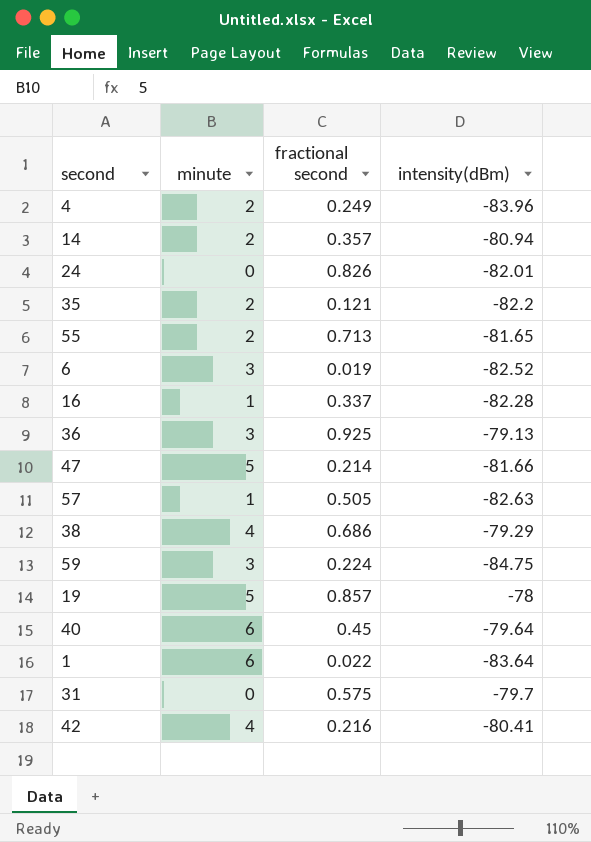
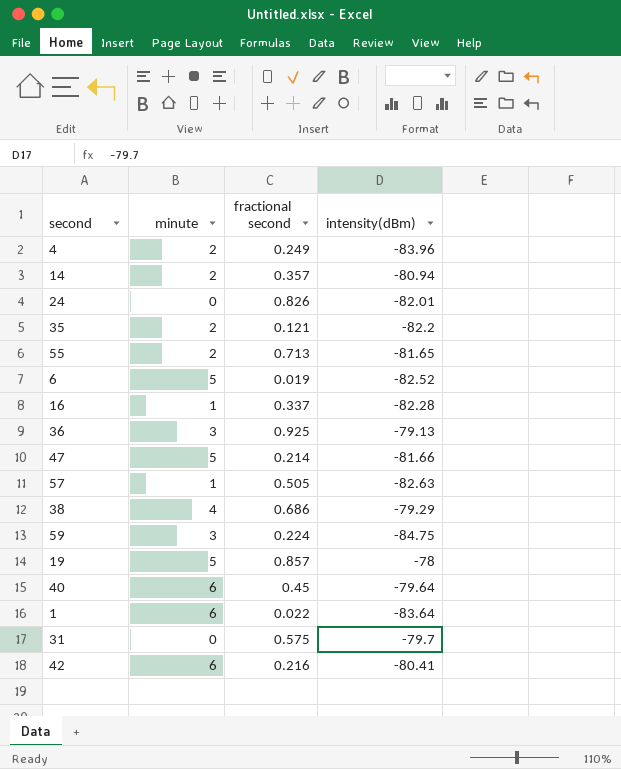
6 | minute: 3 -> 5
42 | minute: 4 -> 6

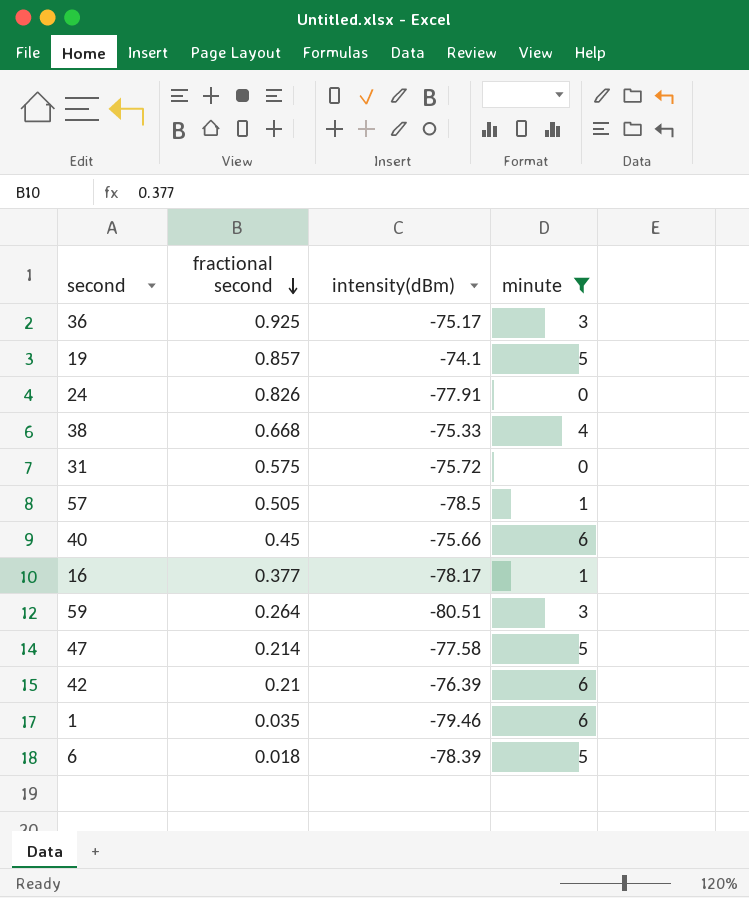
filter: none -> minute != 2
row order: none -> fractional second descending
column minute | position: 2 -> 4
36 | intensity(dBm): -79.13 -> -75.17
19 | intensity(dBm): -78 -> -74.1
24 | intensity(dBm): -82.01 -> -77.91
38 | fractional second: 0.686 -> 0.668
38 | intensity(dBm): -79.29 -> -75.33
31 | intensity(dBm): -79.7 -> -75.72
57 | intensity(dBm): -82.63 -> -78.5
40 | intensity(dBm): -79.64 -> -75.66
16 | fractional second: 0.337 -> 0.377
16 | intensity(dBm): -82.28 -> -78.17
59 | fractional second: 0.224 -> 0.264
59 | intensity(dBm): -84.75 -> -80.51
47 | intensity(dBm): -81.66 -> -77.58
42 | fractional second: 0.216 -> 0.21
42 | intensity(dBm): -80.41 -> -76.39
1 | fractional second: 0.022 -> 0.035
1 | intensity(dBm): -83.64 -> -79.46
6 | fractional second: 0.019 -> 0.018
6 | intensity(dBm): -82.52 -> -78.39

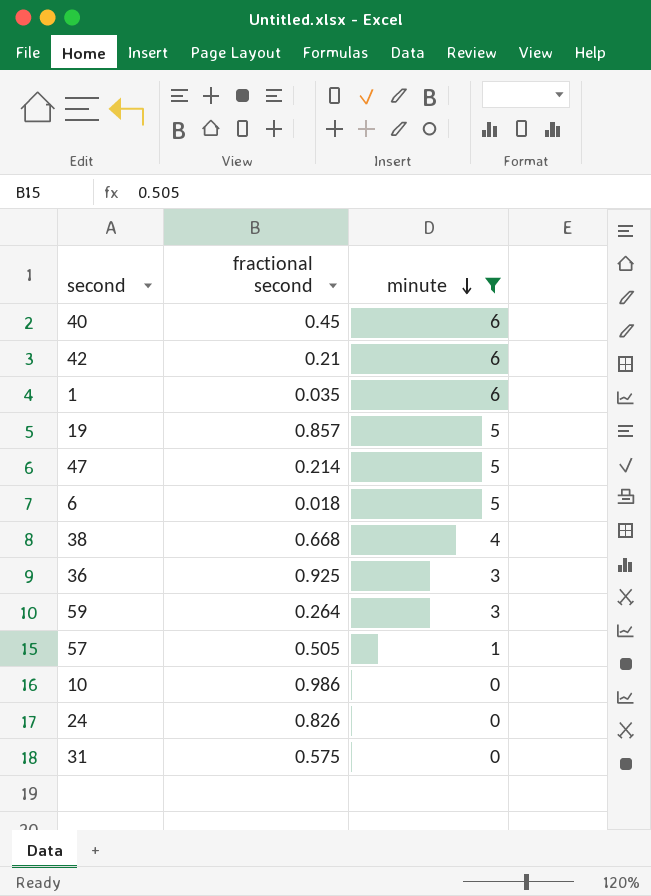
row order: fractional second descending -> minute descending
column intensity(dBm) | position: 3 -> none
row 16: 0.377 | -78.17 | 1 -> none
row 10: none -> 0.986 | 0

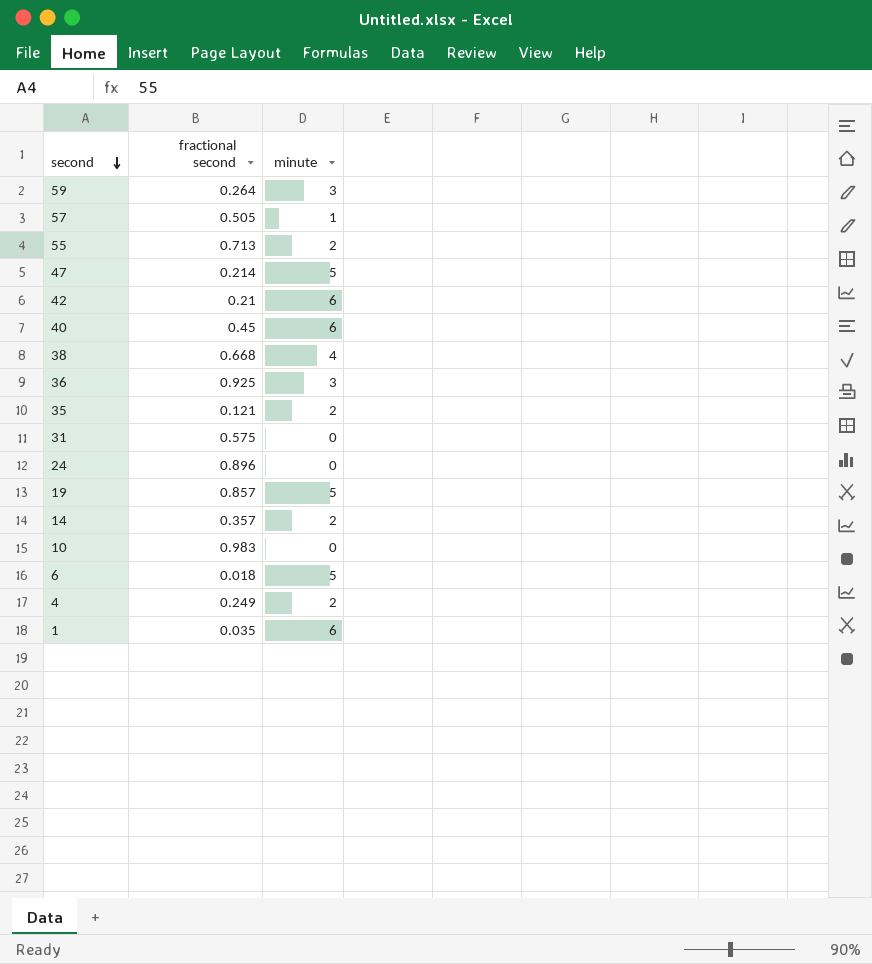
filter: minute != 2 -> none
row order: minute descending -> second descending
24 | fractional second: 0.826 -> 0.896
10 | fractional second: 0.986 -> 0.983

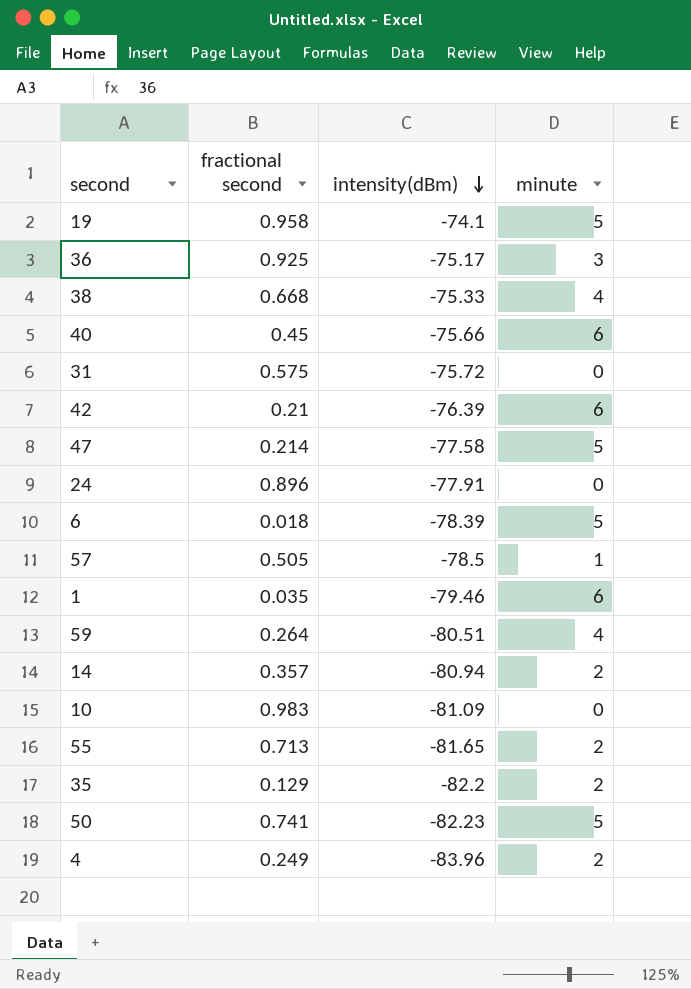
row order: second descending -> intensity(dBm) descending
column intensity(dBm) | position: none -> 3
19 | fractional second: 0.857 -> 0.958
59 | minute: 3 -> 4
35 | fractional second: 0.121 -> 0.129
row 50: none -> 0.741 | -82.23 | 5

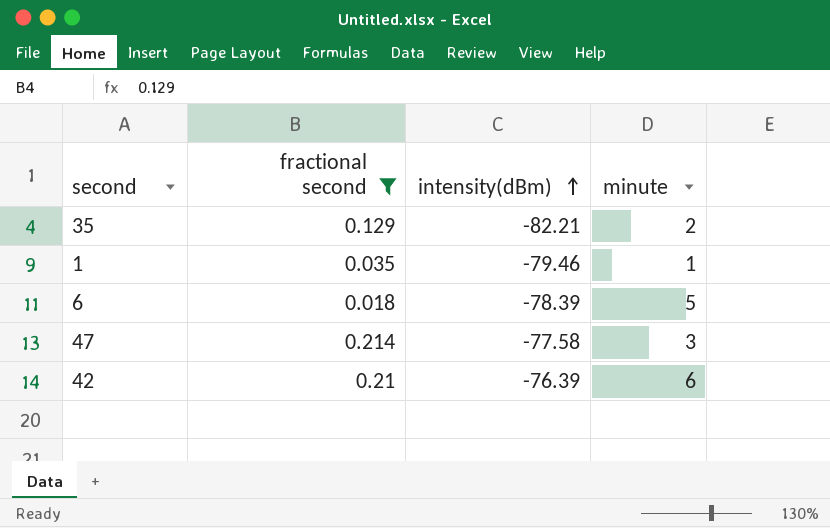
filter: none -> fractional second <= 0.214
row order: intensity(dBm) descending -> intensity(dBm) ascending
35 | intensity(dBm): -82.2 -> -82.21
1 | minute: 6 -> 1
47 | minute: 5 -> 3

